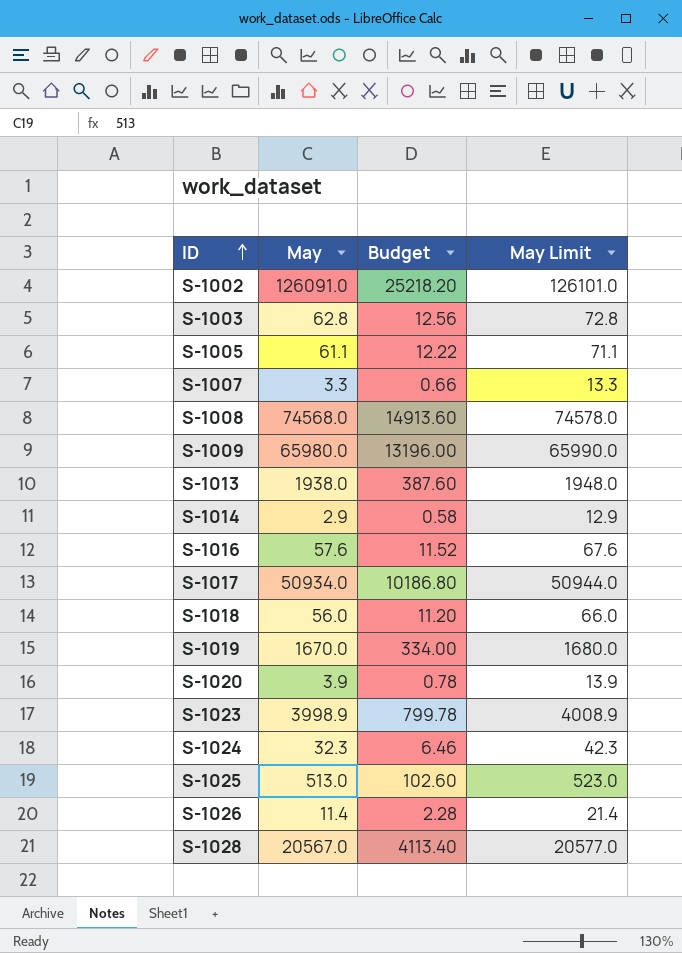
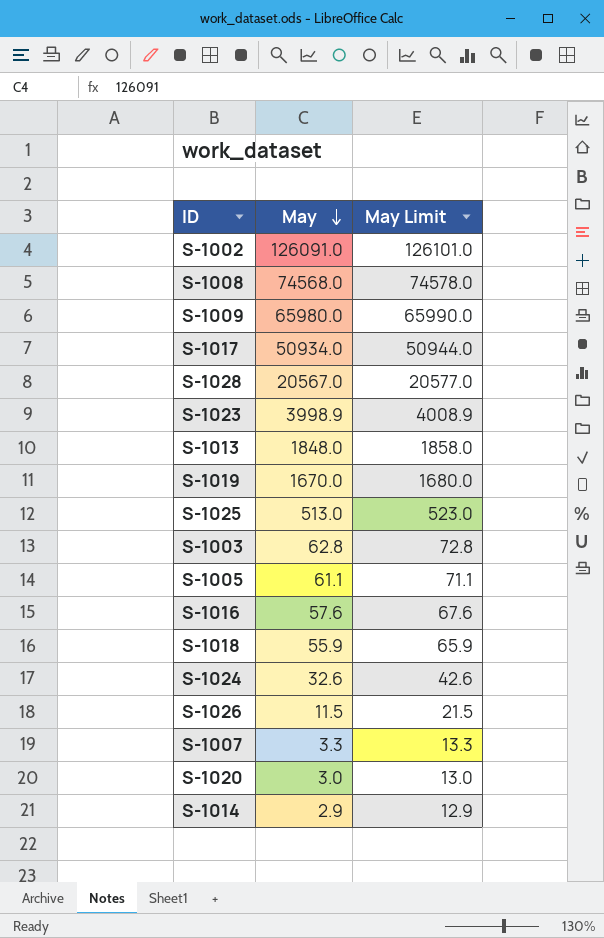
row order: ID ascending -> May descending
column Budget | formula: [May] * 0.2 -> none
S-1013 | May: 1938.0 -> 1848.0
S-1013 | May Limit: 1948.0 -> 1858.0
S-1018 | May: 56.0 -> 55.9
S-1018 | May Limit: 66.0 -> 65.9
S-1024 | May: 32.3 -> 32.6
S-1024 | May Limit: 42.3 -> 42.6
S-1026 | May: 11.4 -> 11.5
S-1026 | May Limit: 21.4 -> 21.5
S-1020 | May: 3.9 -> 3.0
S-1020 | May Limit: 13.9 -> 13.0

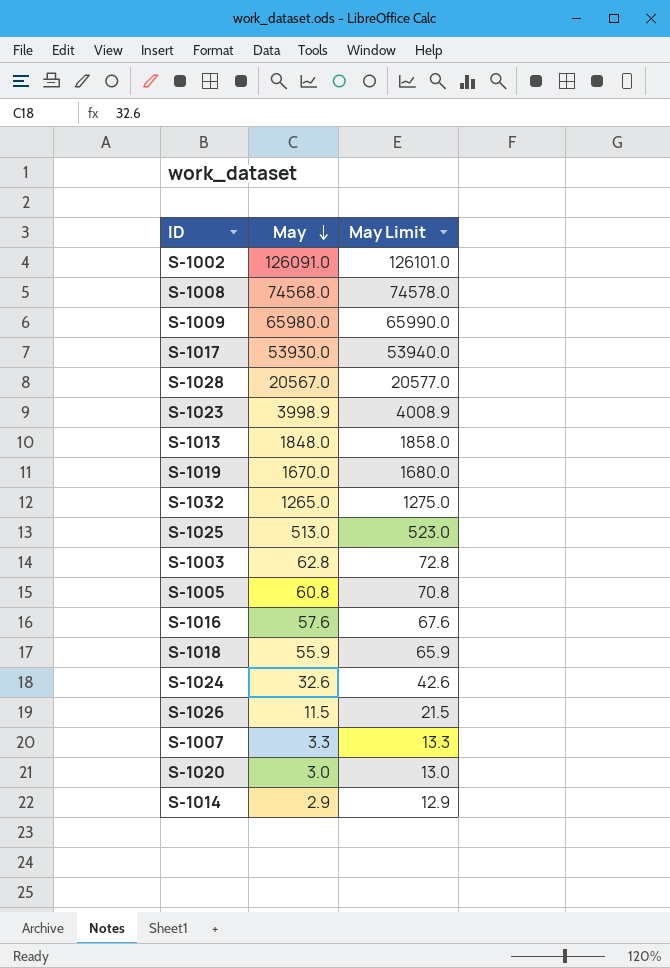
S-1017 | May: 50934.0 -> 53930.0
S-1017 | May Limit: 50944.0 -> 53940.0
row S-1032: none -> 1265.0 | 1275.0
S-1005 | May: 61.1 -> 60.8
S-1005 | May Limit: 71.1 -> 70.8

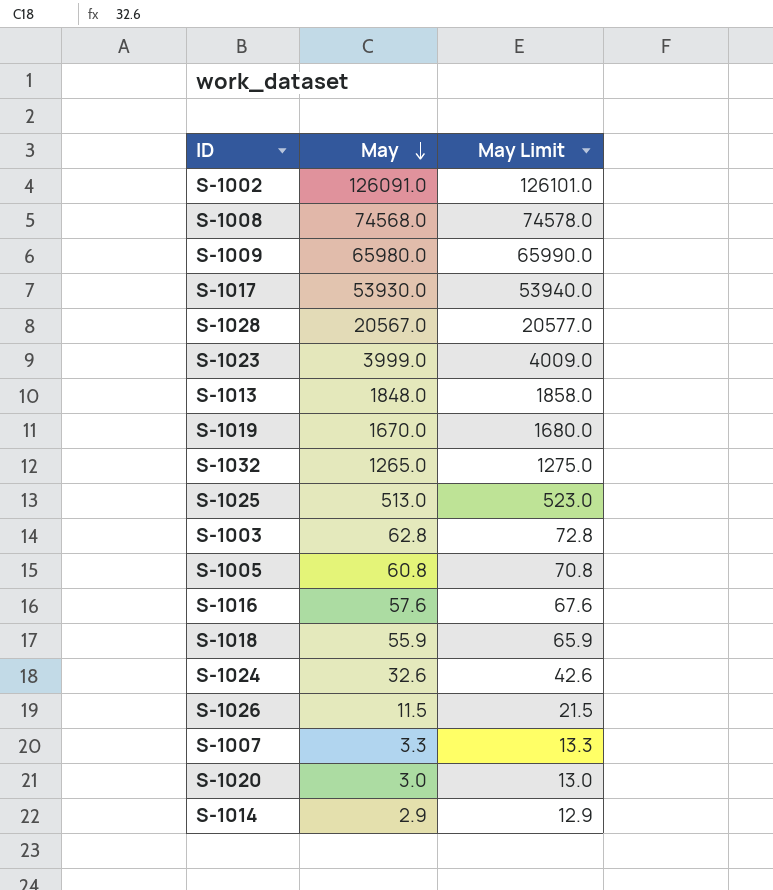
S-1023 | May: 3998.9 -> 3999.0
S-1023 | May Limit: 4008.9 -> 4009.0

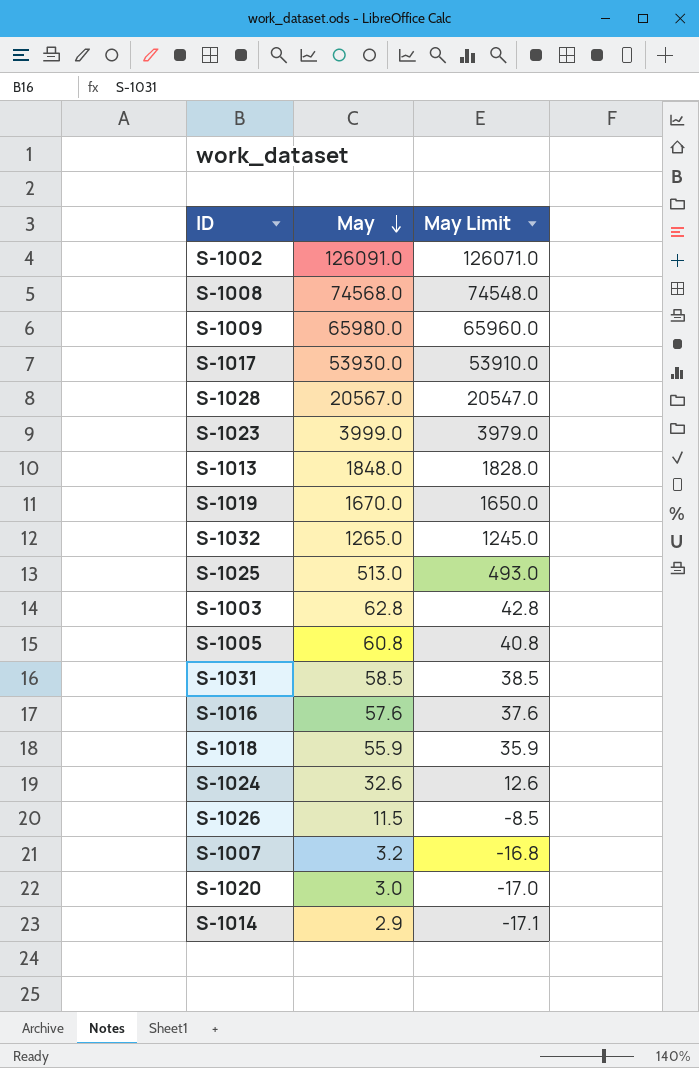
column May Limit | formula: [May] + 10 -> [May] - 20
row S-1031: none -> 58.5 | 38.5
S-1007 | May: 3.3 -> 3.2

